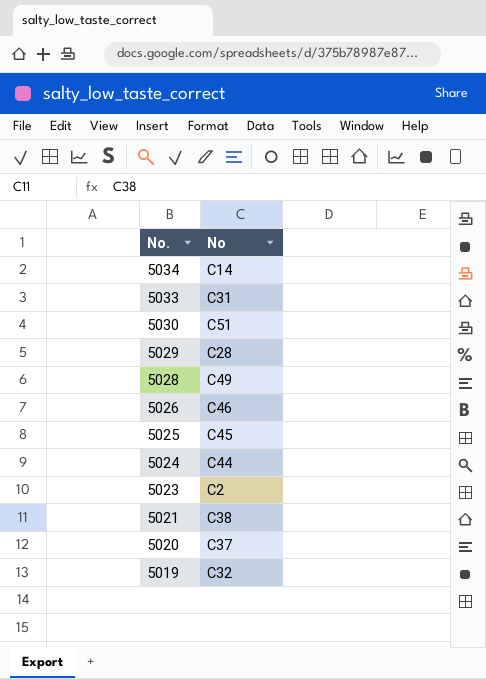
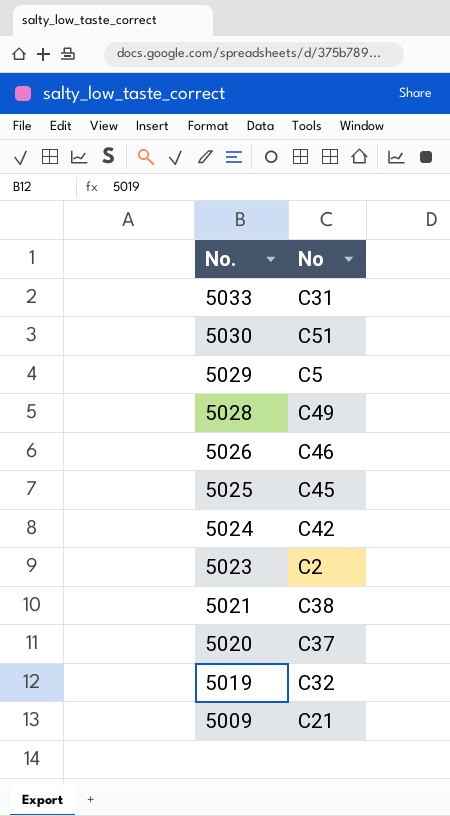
row 5034: C14 -> none
5029 | No: C28 -> C5
5024 | No: C44 -> C42
row 5009: none -> C21

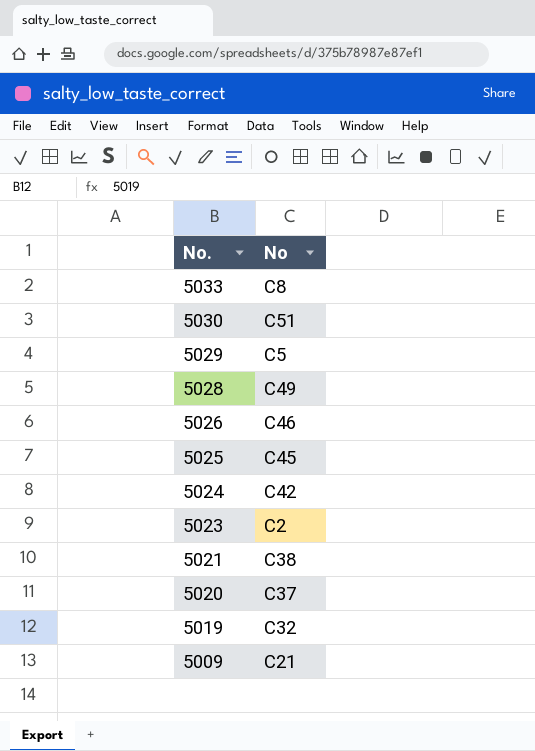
5033 | No: C31 -> C8

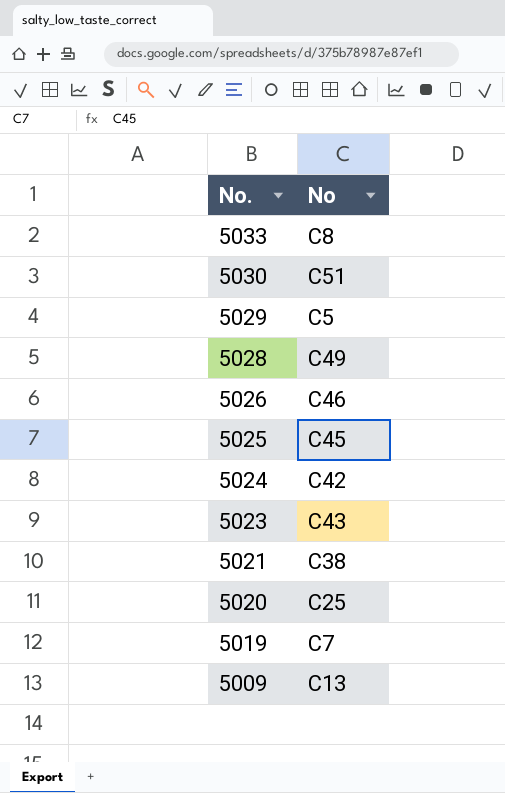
5023 | No: C2 -> C43
5020 | No: C37 -> C25
5019 | No: C32 -> C7
5009 | No: C21 -> C13

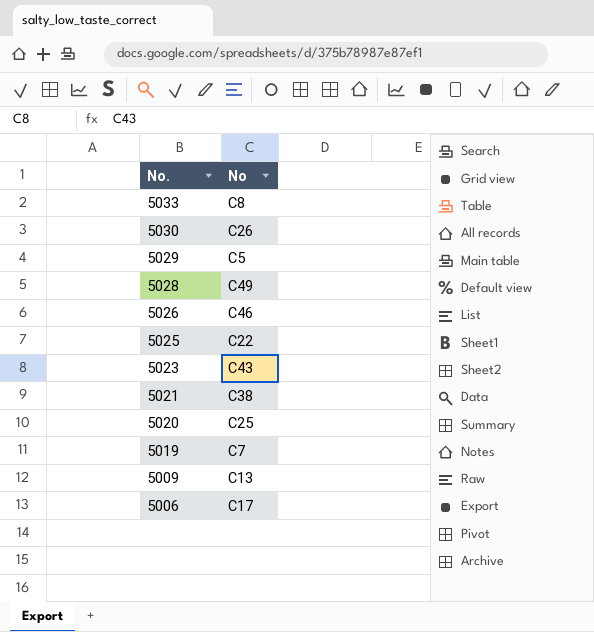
row 5024: C42 -> none
5030 | No: C51 -> C26
5025 | No: C45 -> C22
row 5006: none -> C17

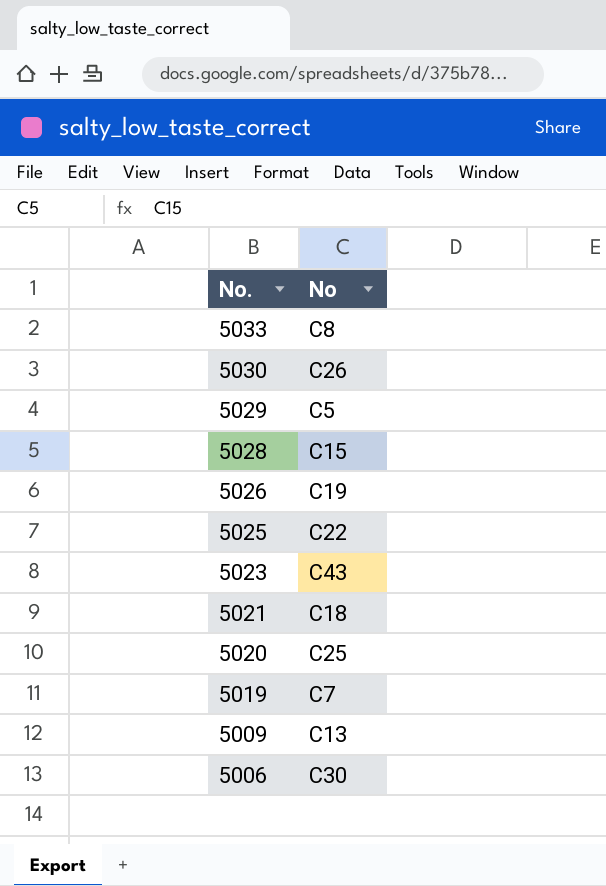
5028 | No: C49 -> C15
5026 | No: C46 -> C19
5021 | No: C38 -> C18
5006 | No: C17 -> C30

